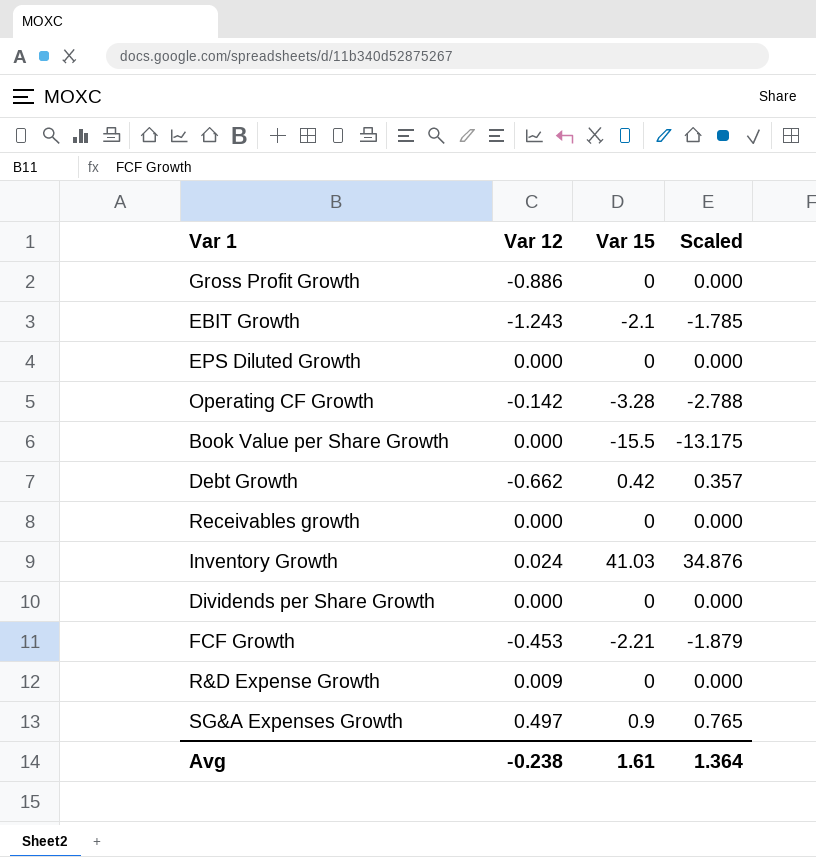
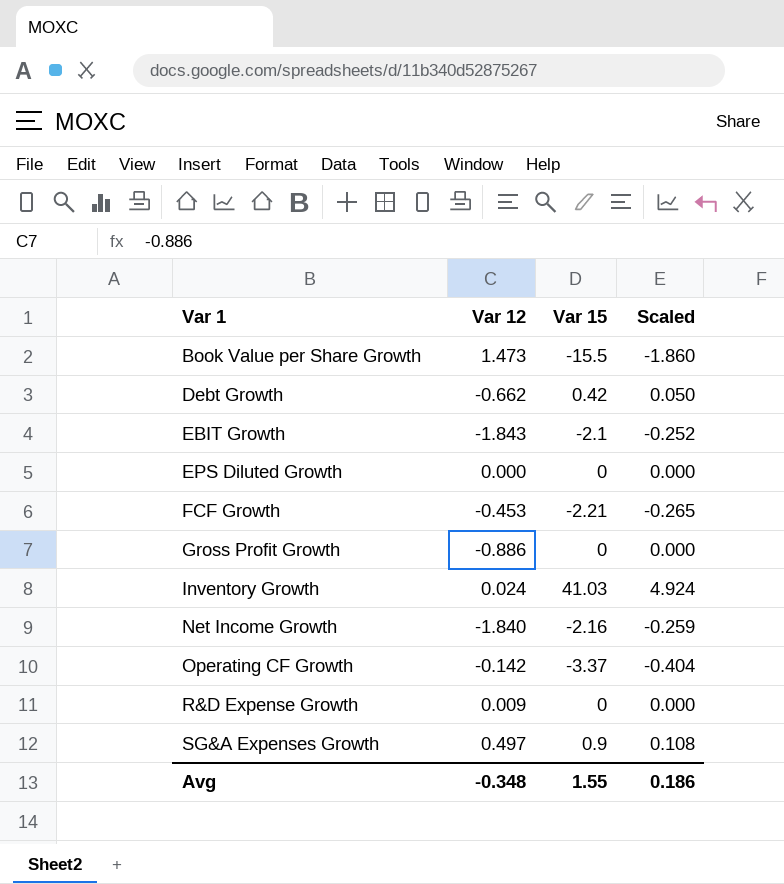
row order: none -> Var 1 ascending
column Scaled | formula: [Var 15] * 0.85 -> [Var 15] * 0.12
row Receivables growth: 0.000 | 0 | 0.000 -> none
row Dividends per Share Growth: 0.000 | 0 | 0.000 -> none
Book Value per Share Growth | Var 12: 0.000 -> 1.473
EBIT Growth | Var 12: -1.243 -> -1.843
row Net Income Growth: none -> -1.840 | -2.16 | -0.259
Operating CF Growth | Var 15: -3.28 -> -3.37
Avg | Var 12: -0.238 -> -0.348
Avg | Var 15: 1.61 -> 1.55
Avg | Scaled: 1.364 -> 0.186

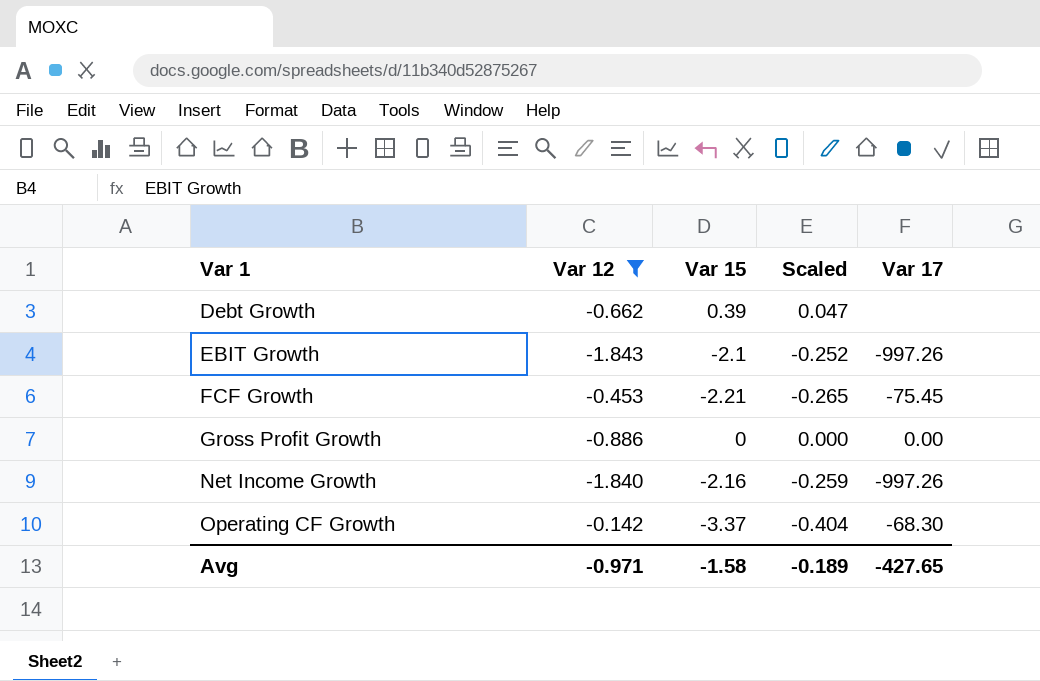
filter: none -> Var 12 <= -0.142
column Var 17 | position: none -> 5
Debt Growth | Var 15: 0.42 -> 0.39
Debt Growth | Scaled: 0.050 -> 0.047
Avg | Var 12: -0.348 -> -0.971
Avg | Var 15: 1.55 -> -1.58
Avg | Scaled: 0.186 -> -0.189

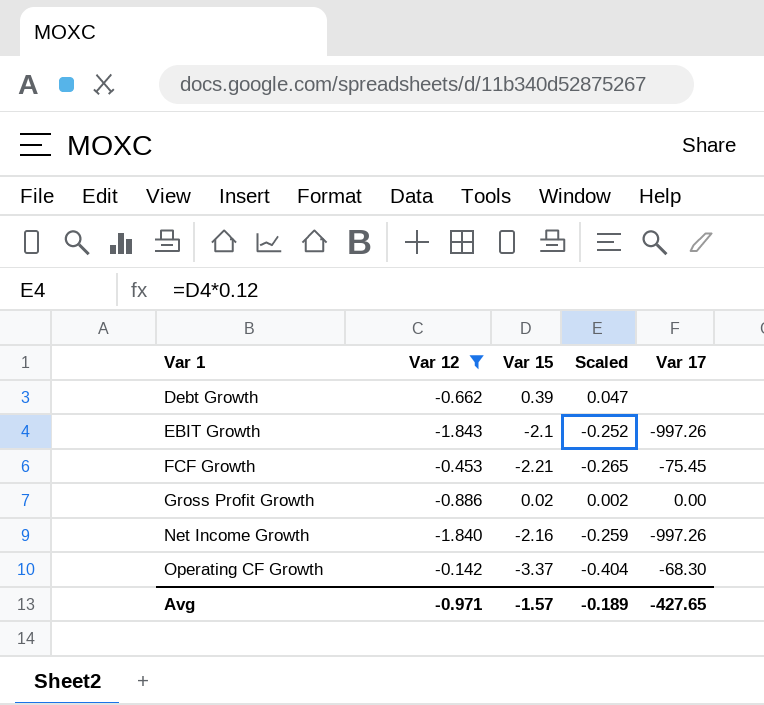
Gross Profit Growth | Var 15: 0 -> 0.02
Gross Profit Growth | Scaled: 0.000 -> 0.002
Avg | Var 15: -1.58 -> -1.57

